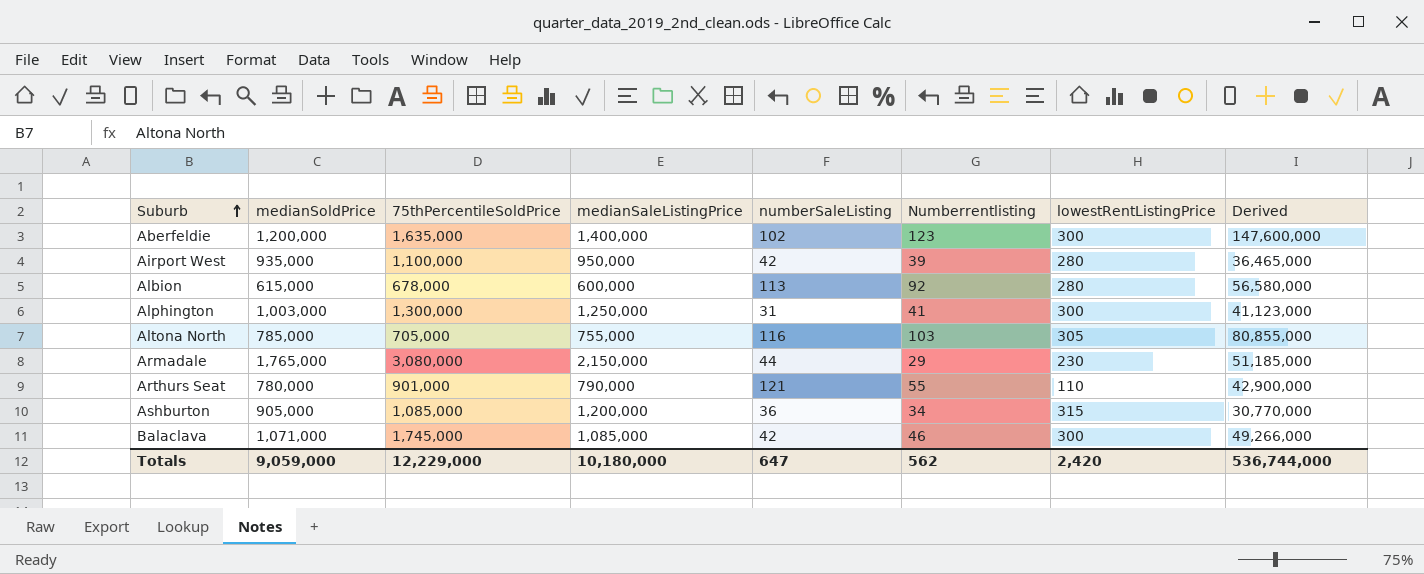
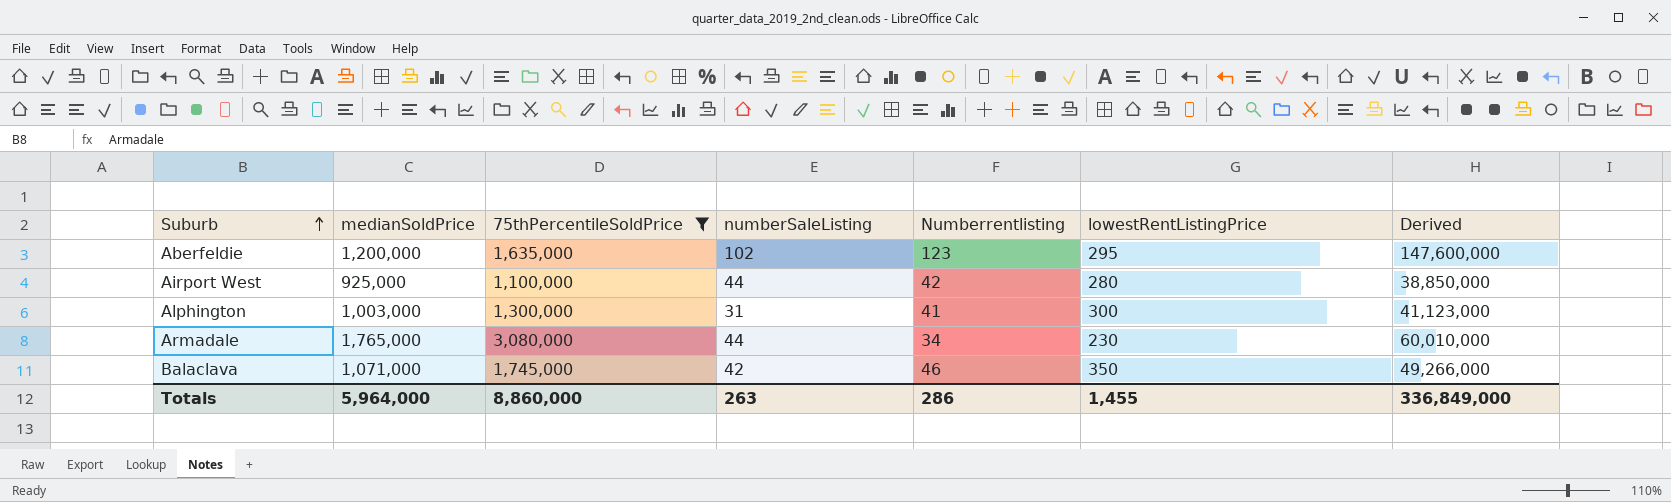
filter: none -> 75thPercentileSoldPrice >= 1,100,000
column medianSaleListingPrice | position: 4 -> none
Aberfeldie | lowestRentListingPrice: 300 -> 295
Airport West | medianSoldPrice: 935,000 -> 925,000
Airport West | numberSaleListing: 42 -> 44
Airport West | Numberrentlisting: 39 -> 42
Airport West | Derived: 36,465,000 -> 38,850,000
Armadale | Numberrentlisting: 29 -> 34
Armadale | Derived: 51,185,000 -> 60,010,000
Balaclava | lowestRentListingPrice: 300 -> 350
Totals | medianSoldPrice: 9,059,000 -> 5,964,000
Totals | 75thPercentileSoldPrice: 12,229,000 -> 8,860,000
Totals | numberSaleListing: 647 -> 263
Totals | Numberrentlisting: 562 -> 286
Totals | lowestRentListingPrice: 2,420 -> 1,455
Totals | Derived: 536,744,000 -> 336,849,000

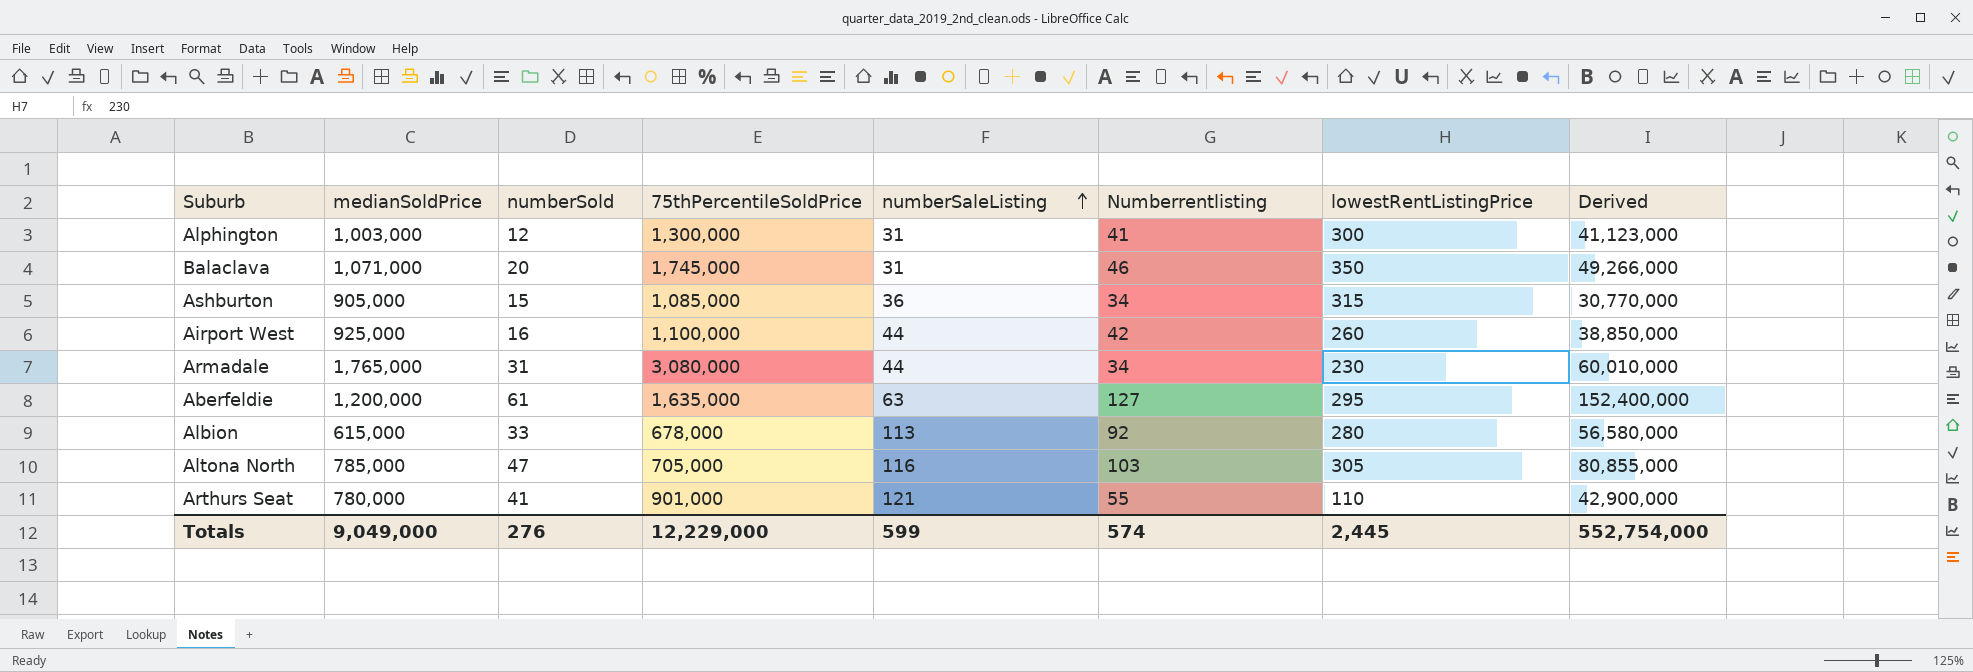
filter: 75thPercentileSoldPrice >= 1,100,000 -> none
row order: Suburb ascending -> numberSaleListing ascending
column numberSold | position: none -> 3
Balaclava | numberSaleListing: 42 -> 31
Airport West | lowestRentListingPrice: 280 -> 260
Aberfeldie | numberSaleListing: 102 -> 63
Aberfeldie | Numberrentlisting: 123 -> 127
Aberfeldie | Derived: 147,600,000 -> 152,400,000
Totals | medianSoldPrice: 5,964,000 -> 9,049,000
Totals | 75thPercentileSoldPrice: 8,860,000 -> 12,229,000
Totals | numberSaleListing: 263 -> 599
Totals | Numberrentlisting: 286 -> 574
Totals | lowestRentListingPrice: 1,455 -> 2,445
Totals | Derived: 336,849,000 -> 552,754,000

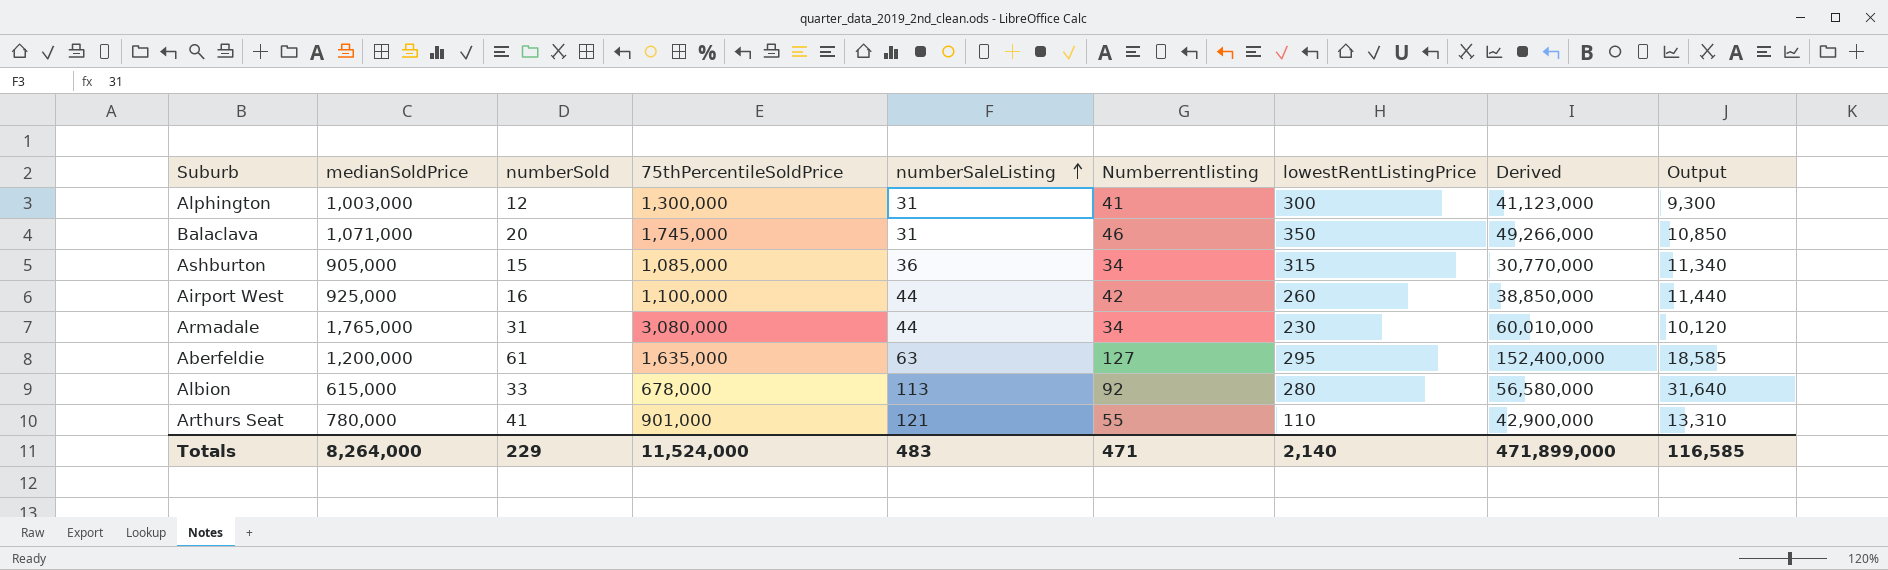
column Output | formula: none -> [numberSaleListing] * [lowestRentListingPrice]
row Altona North: 785,000 | 47 | 705,000 | 116 | 103 | 305 | 80,855,000 -> none
Totals | medianSoldPrice: 9,049,000 -> 8,264,000
Totals | numberSold: 276 -> 229
Totals | 75thPercentileSoldPrice: 12,229,000 -> 11,524,000
Totals | numberSaleListing: 599 -> 483
Totals | Numberrentlisting: 574 -> 471
Totals | lowestRentListingPrice: 2,445 -> 2,140
Totals | Derived: 552,754,000 -> 471,899,000

